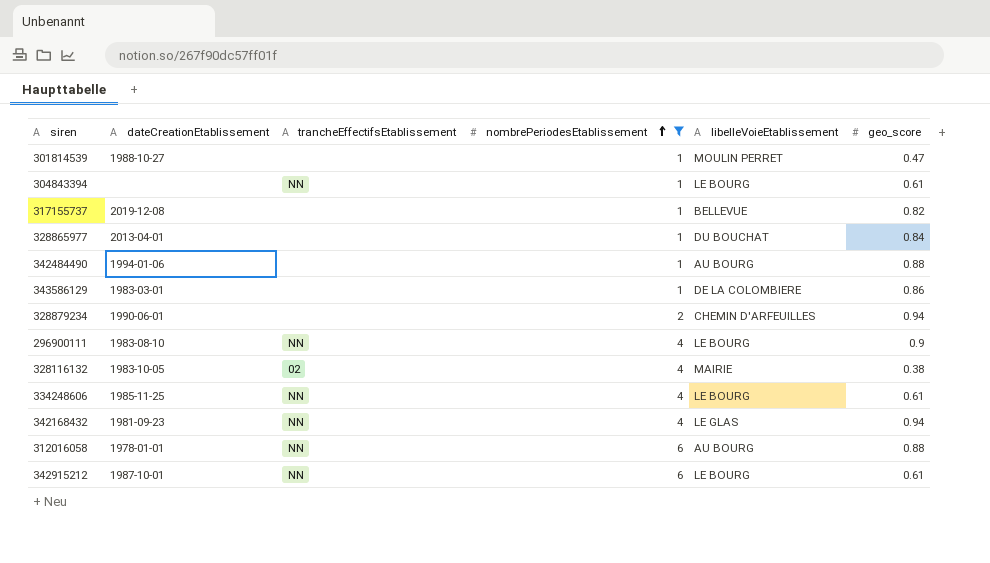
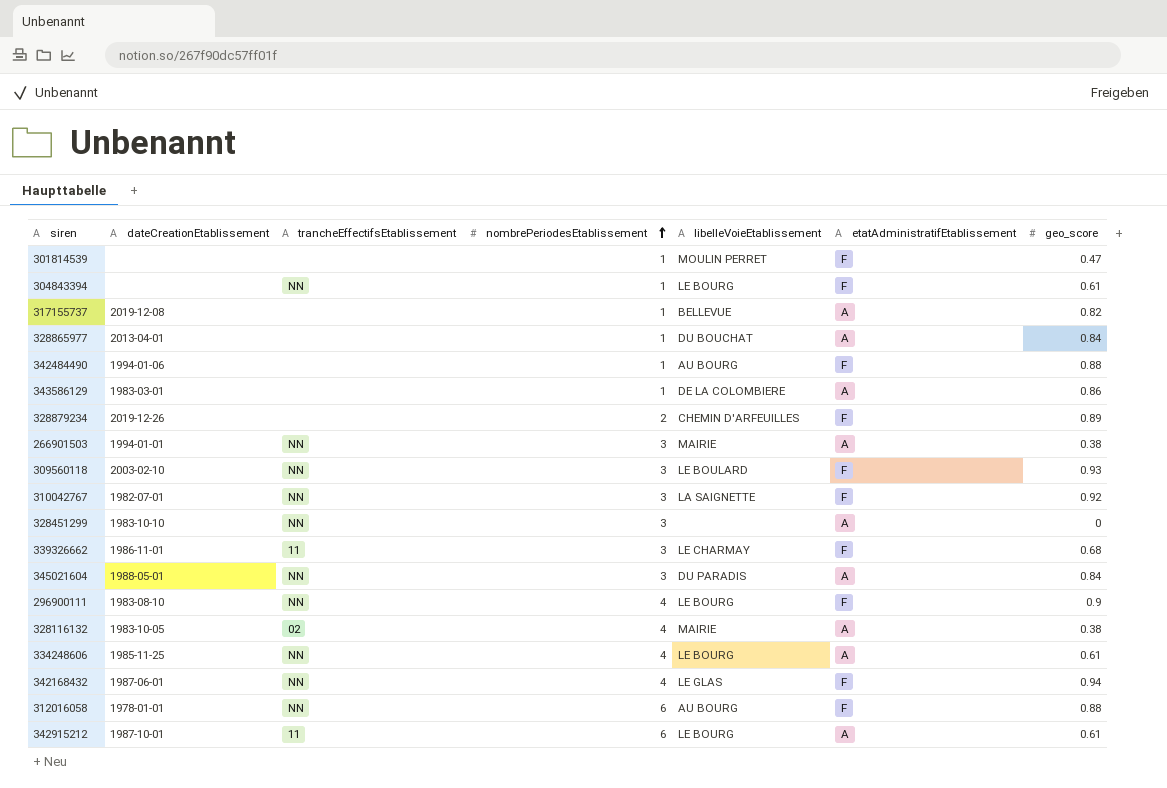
filter: nombrePeriodesEtablissement != 3 -> none
column etatAdministratifEtablissement | position: none -> 6
301814539 | dateCreationEtablissement: 1988-10-27 -> none
328879234 | dateCreationEtablissement: 1990-06-01 -> 2019-12-26
328879234 | geo_score: 0.94 -> 0.89
342168432 | dateCreationEtablissement: 1981-09-23 -> 1987-06-01
342915212 | trancheEffectifsEtablissement: NN -> 11

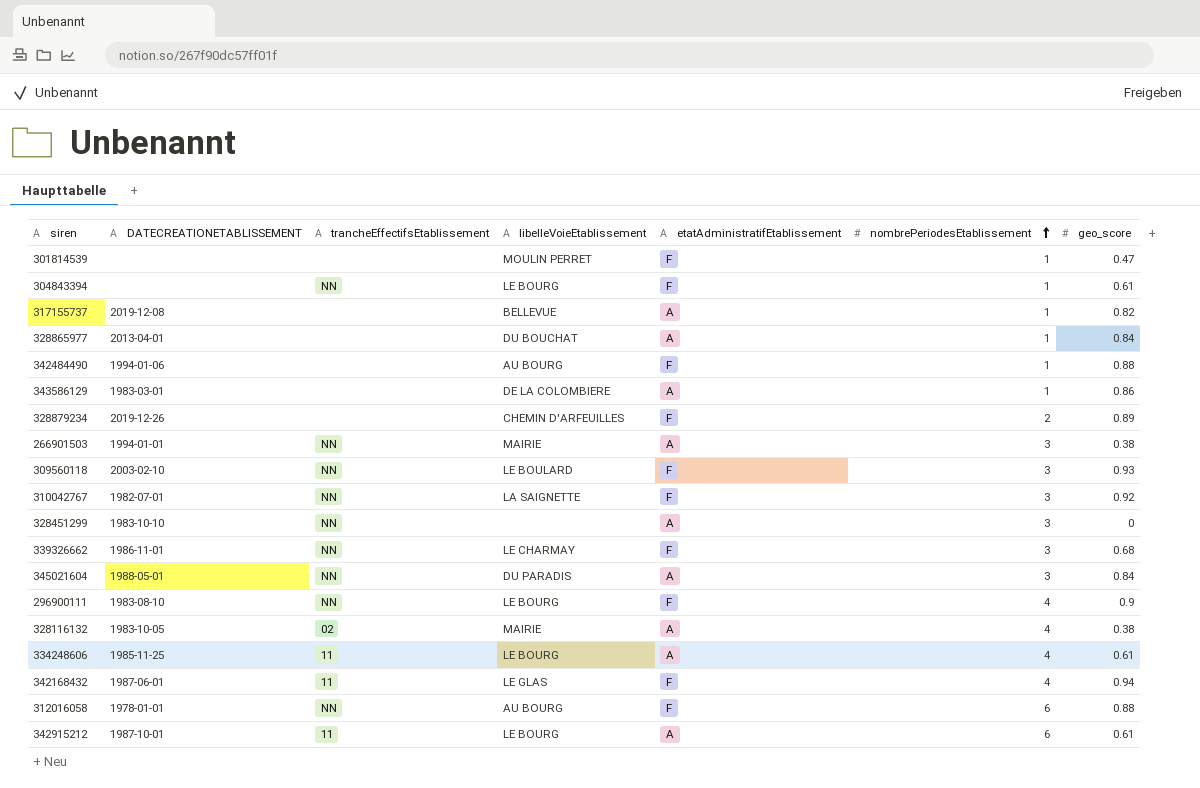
column name: dateCreationEtablissement -> DATECREATIONETABLISSEMENT
column nombrePeriodesEtablissement | position: 4 -> 6
339326662 | trancheEffectifsEtablissement: 11 -> NN
334248606 | trancheEffectifsEtablissement: NN -> 11
342168432 | trancheEffectifsEtablissement: NN -> 11

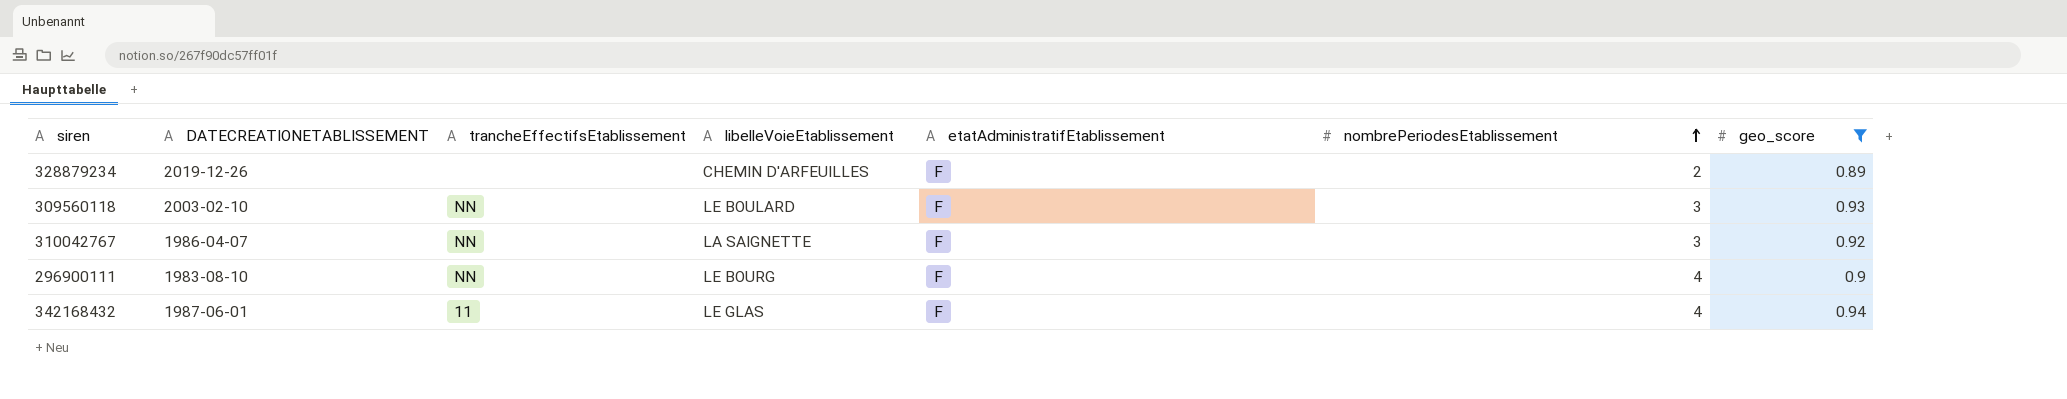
filter: none -> geo_score >= 0.89
310042767 | DATECREATIONETABLISSEMENT: 1982-07-01 -> 1986-04-07

